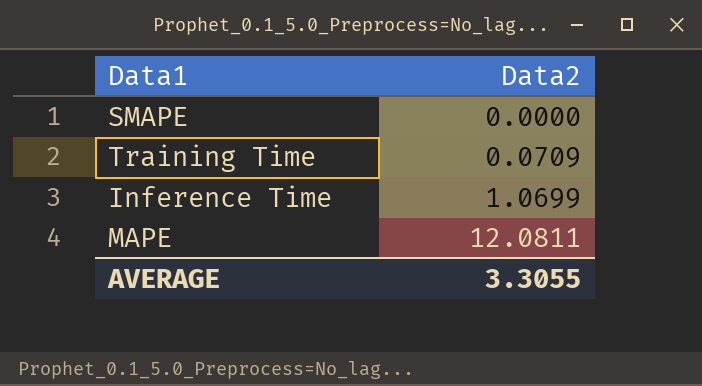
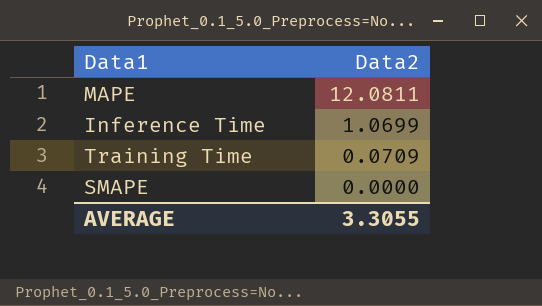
row order: Data2 ascending -> Data2 descending

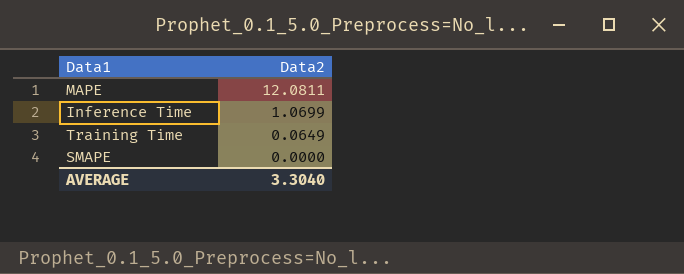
Training Time | Data2: 0.0709 -> 0.0649
AVERAGE | Data2: 3.3055 -> 3.3040

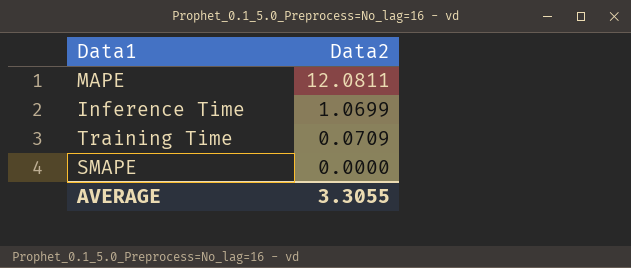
Training Time | Data2: 0.0649 -> 0.0709
AVERAGE | Data2: 3.3040 -> 3.3055

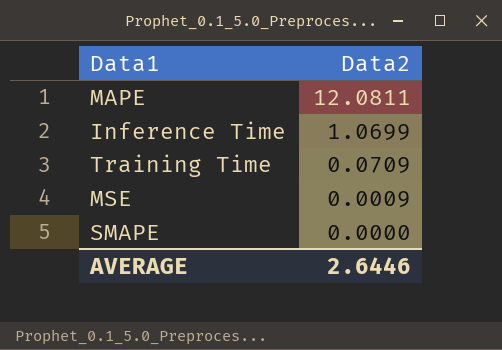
row MSE: none -> 0.0009
AVERAGE | Data2: 3.3055 -> 2.6446

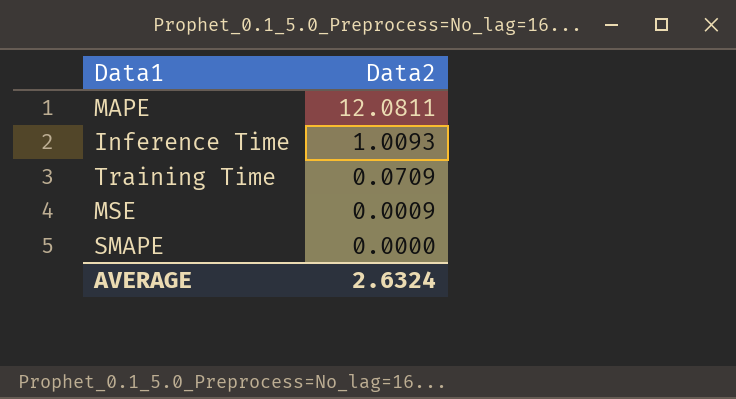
Inference Time | Data2: 1.0699 -> 1.0093
AVERAGE | Data2: 2.6446 -> 2.6324

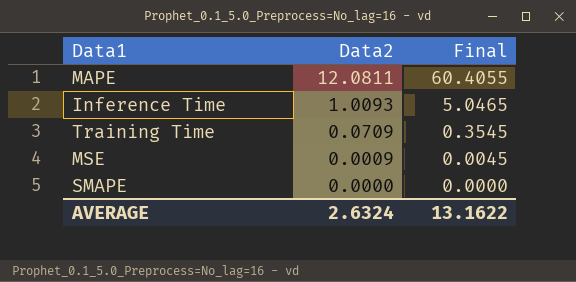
column Final | formula: none -> [Data2] * 5

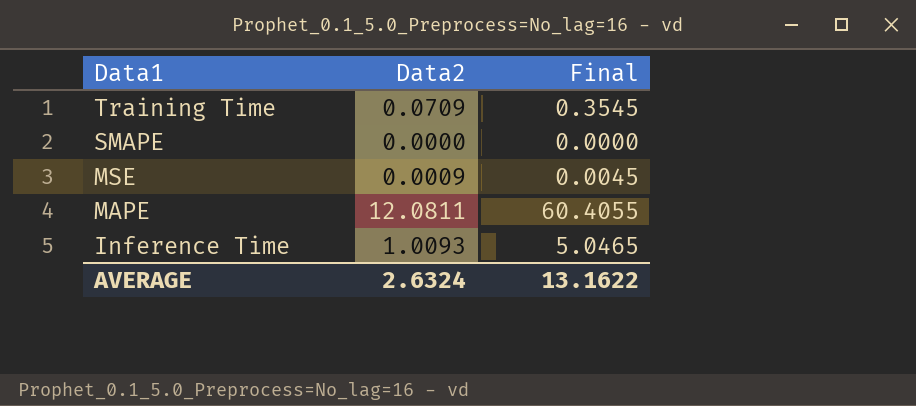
row order: Data2 descending -> Data1 descending

